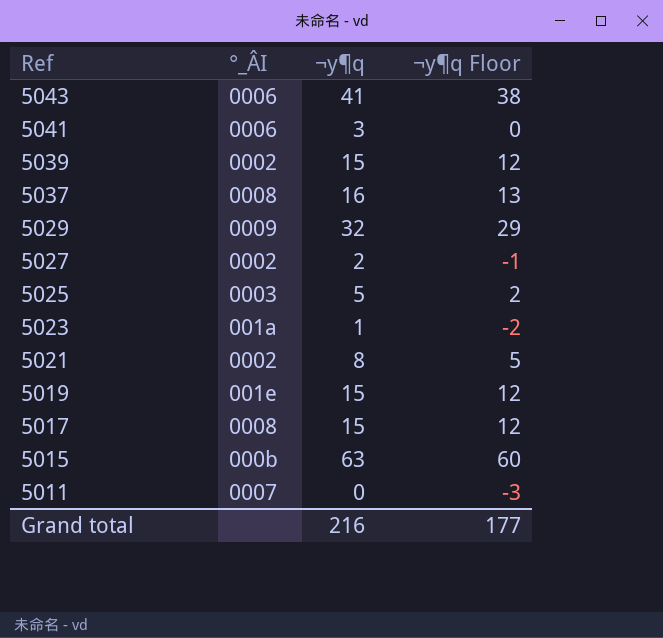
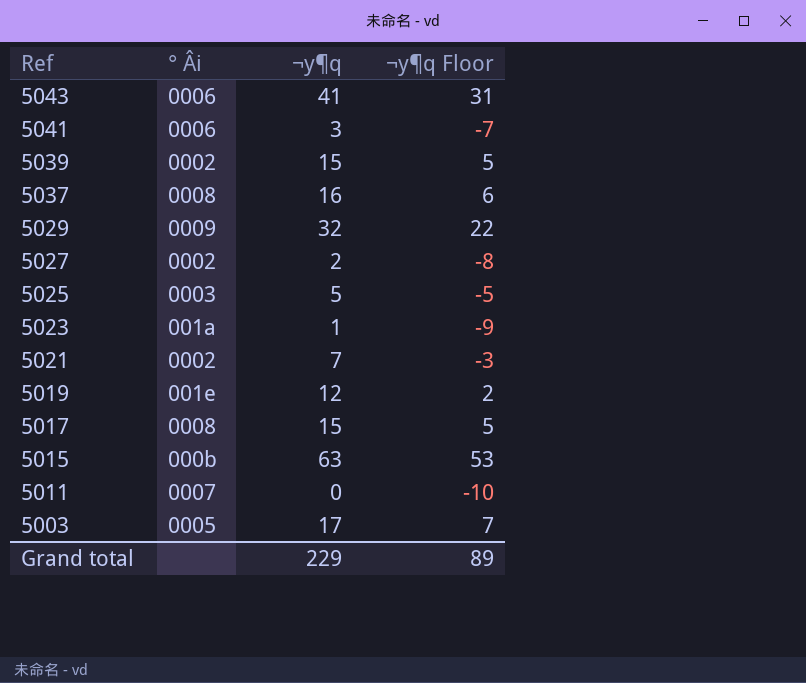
column name: °_ÂI -> ° Âi
column ¬y¶q Floor | formula: [¬y¶q] - 3 -> [¬y¶q] - 10
5021 | ¬y¶q: 8 -> 7
5019 | ¬y¶q: 15 -> 12
row 5003: none -> 0005 | 17 | 7
Grand total | ¬y¶q: 216 -> 229
Grand total | ¬y¶q Floor: 177 -> 89

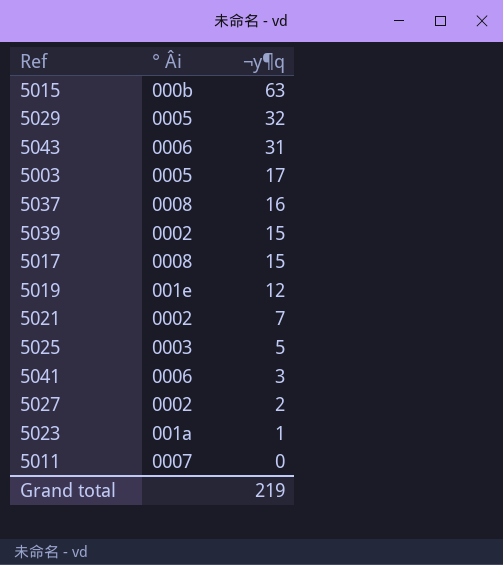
row order: Ref descending -> ¬y¶q descending
column ¬y¶q Floor | formula: [¬y¶q] - 10 -> none
5029 | ° Âi: 0009 -> 0005
5043 | ¬y¶q: 41 -> 31
Grand total | ¬y¶q: 229 -> 219

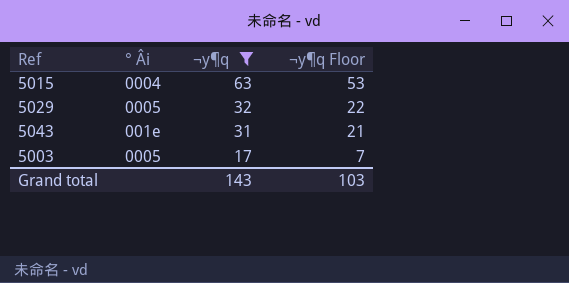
filter: none -> ¬y¶q >= 17
column ¬y¶q Floor | formula: none -> [¬y¶q] - 10
5015 | ° Âi: 000b -> 0004
5043 | ° Âi: 0006 -> 001e
Grand total | ¬y¶q: 219 -> 143

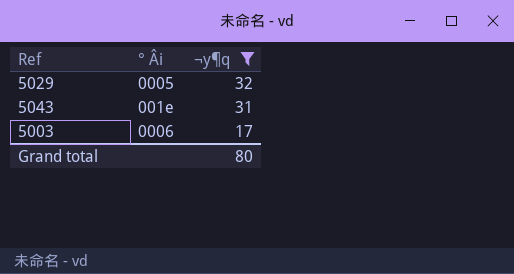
column ¬y¶q Floor | formula: [¬y¶q] - 10 -> none
row 5015: 0004 | 63 | 53 -> none
5003 | ° Âi: 0005 -> 0006
Grand total | ¬y¶q: 143 -> 80

